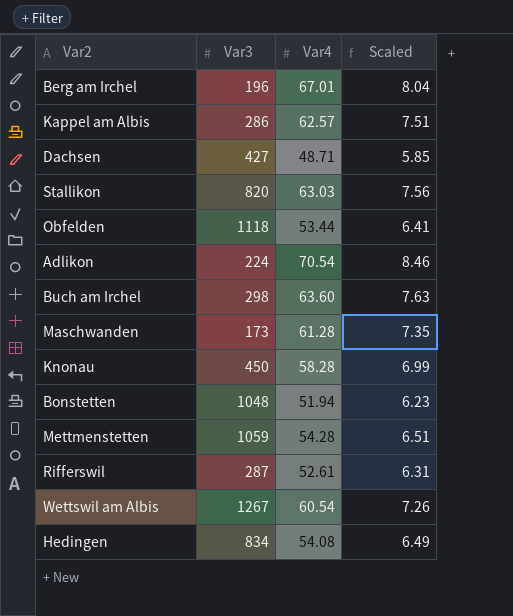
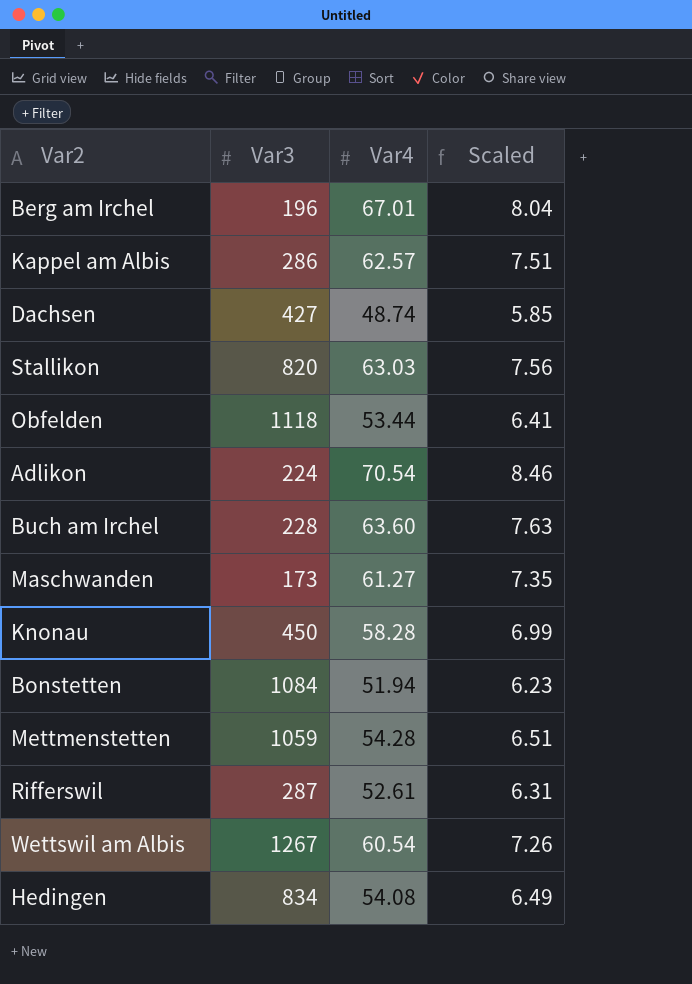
Dachsen | Var4: 48.71 -> 48.74
Buch am Irchel | Var3: 298 -> 228
Maschwanden | Var4: 61.28 -> 61.27
Bonstetten | Var3: 1048 -> 1084

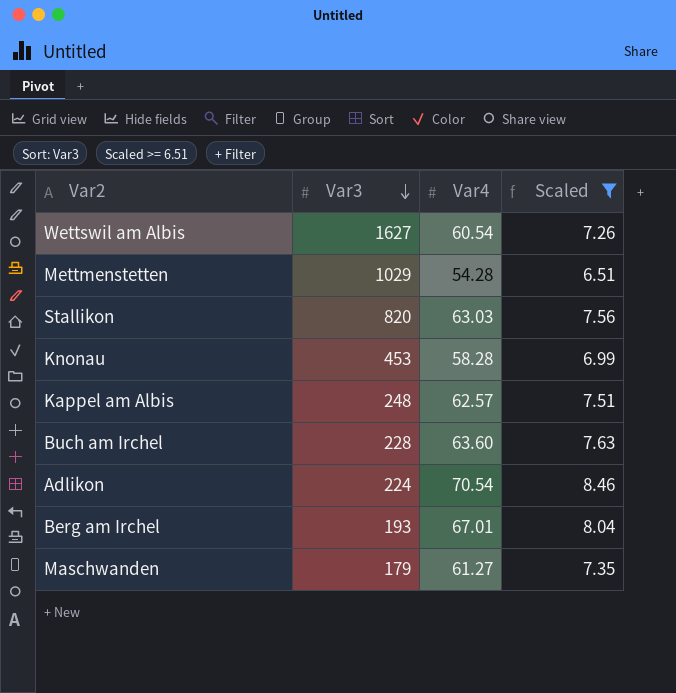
filter: none -> Scaled >= 6.51
row order: none -> Var3 descending
Wettswil am Albis | Var3: 1267 -> 1627
Mettmenstetten | Var3: 1059 -> 1029
Knonau | Var3: 450 -> 453
Kappel am Albis | Var3: 286 -> 248
Berg am Irchel | Var3: 196 -> 193
Maschwanden | Var3: 173 -> 179

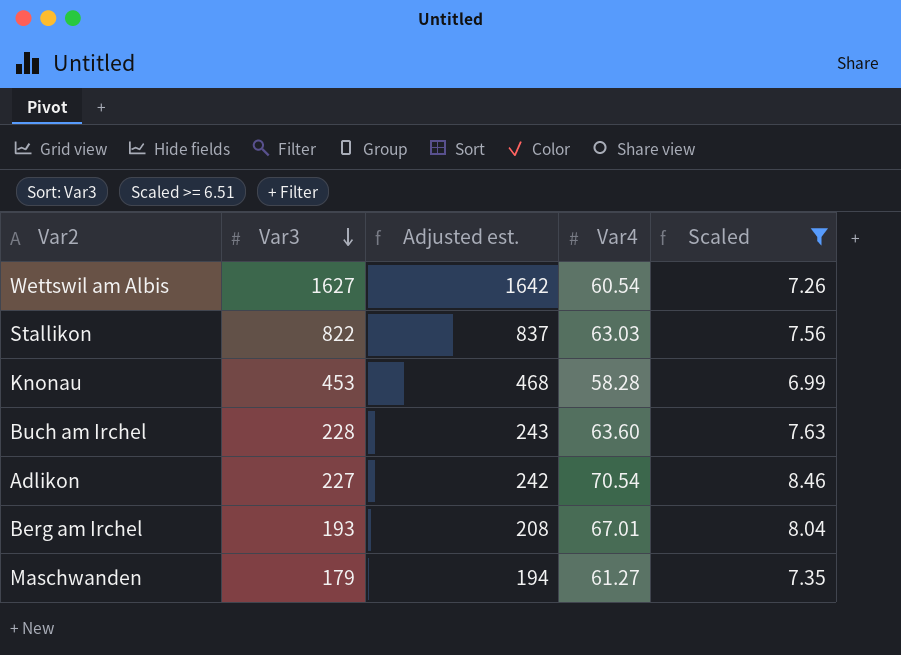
column Adjusted est. | formula: none -> [Var3] + 15
row Mettmenstetten: 1029 | 54.28 | 6.51 -> none
row Kappel am Albis: 248 | 62.57 | 7.51 -> none
Stallikon | Var3: 820 -> 822
Adlikon | Var3: 224 -> 227

